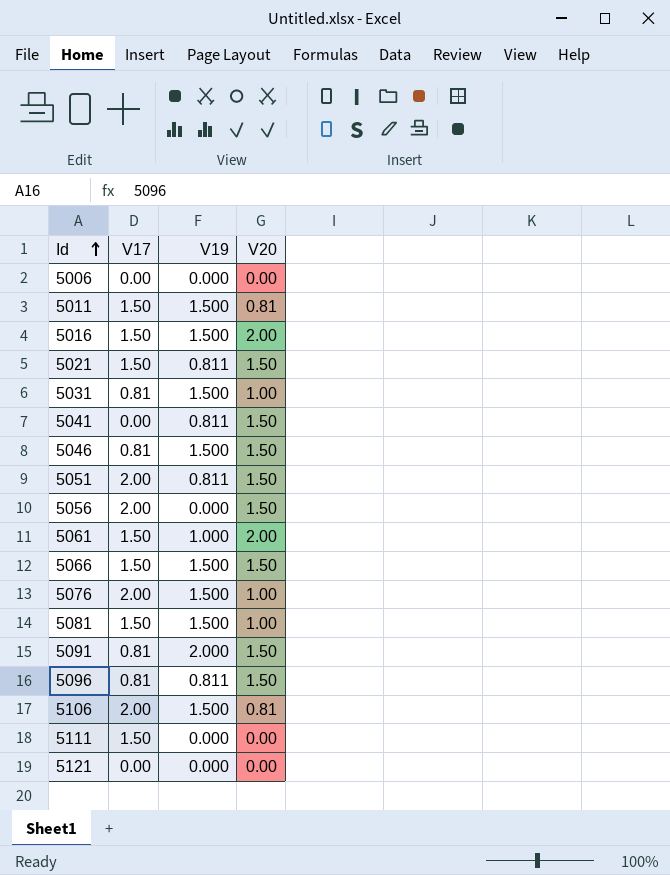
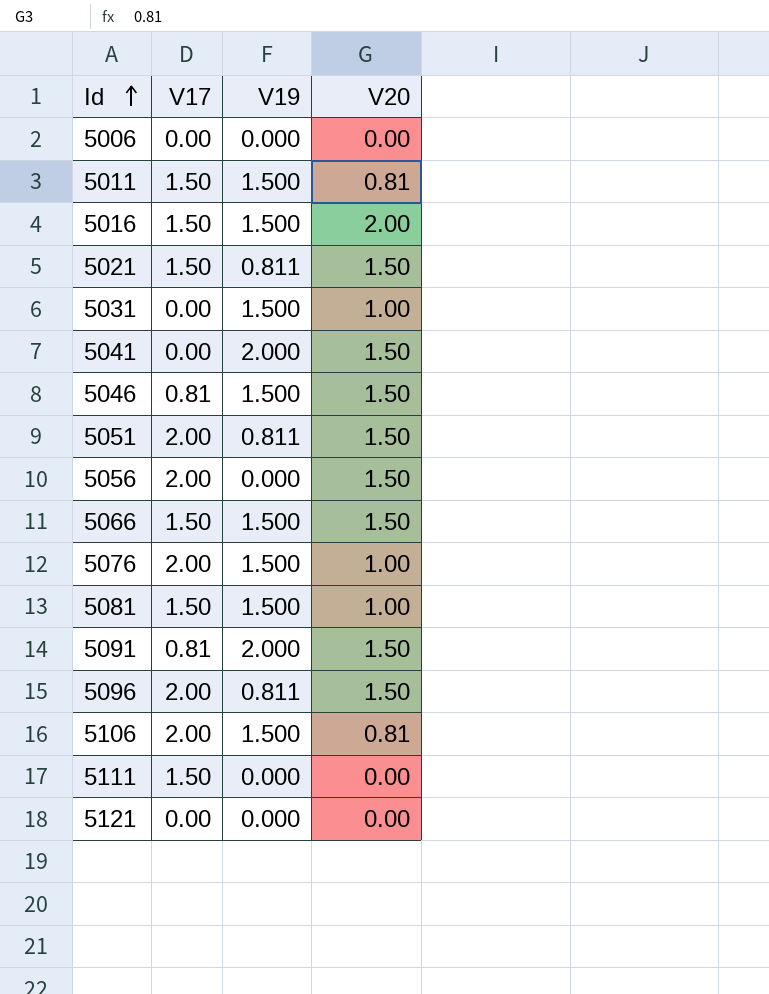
row 5061: 1.50 | 1.000 | 2.00 -> none
5031 | V17: 0.81 -> 0.00
5041 | V19: 0.811 -> 2.000
5096 | V17: 0.81 -> 2.00

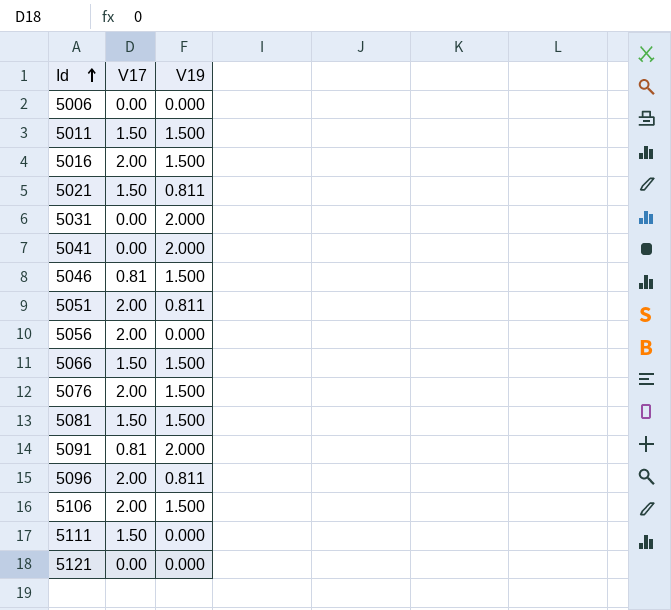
column V20 | position: 4 -> none
5016 | V17: 1.50 -> 2.00
5031 | V19: 1.500 -> 2.000

